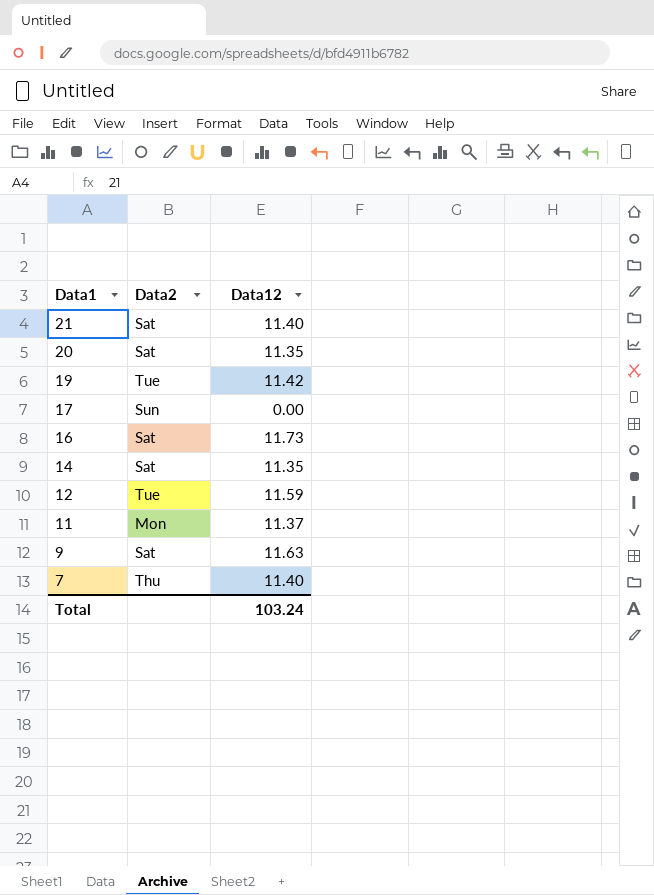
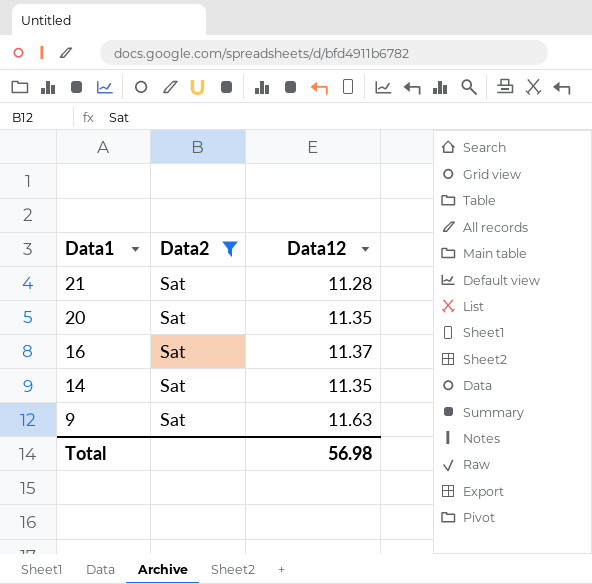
filter: none -> Data2 = Sat
21 | Data12: 11.40 -> 11.28
16 | Data12: 11.73 -> 11.37
Total | Data12: 103.24 -> 56.98

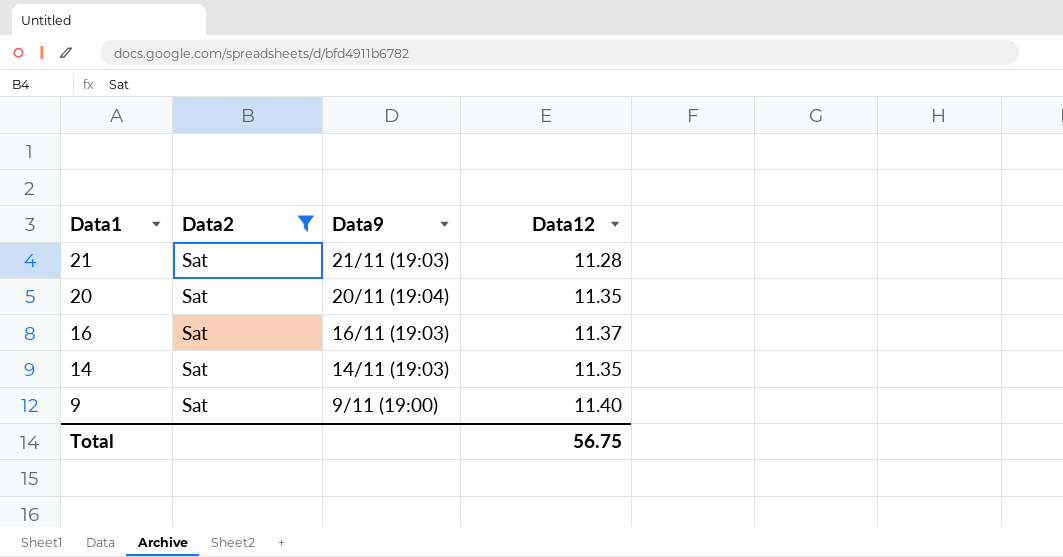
column Data9 | position: none -> 3
9 | Data12: 11.63 -> 11.40
Total | Data12: 56.98 -> 56.75

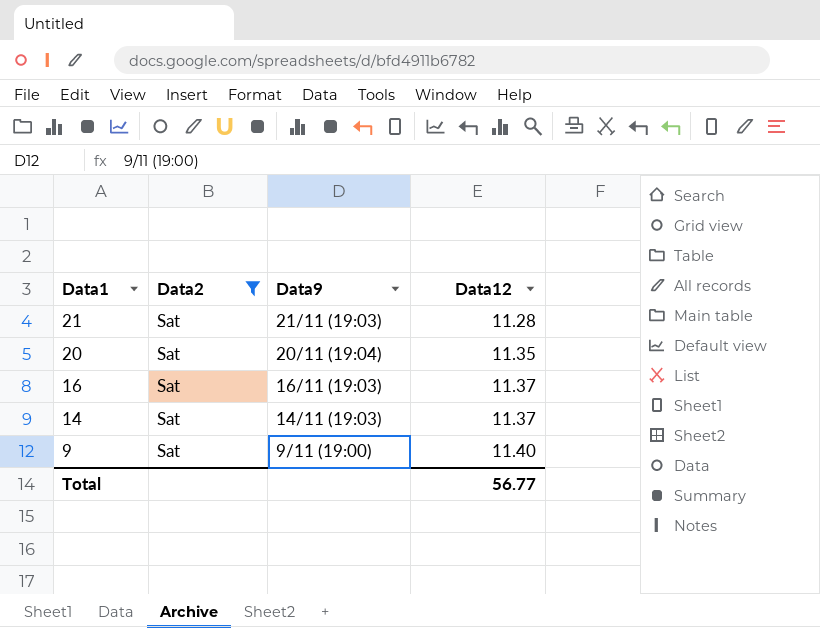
14 | Data12: 11.35 -> 11.37
Total | Data12: 56.75 -> 56.77

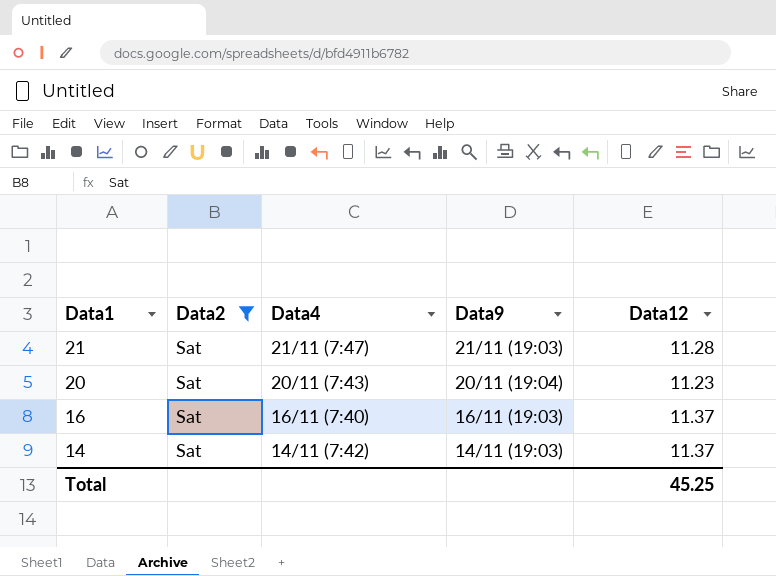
column Data4 | position: none -> 3
row 9: Sat | 9/11 (19:00) | 11.40 -> none
20 | Data12: 11.35 -> 11.23
Total | Data12: 56.77 -> 45.25

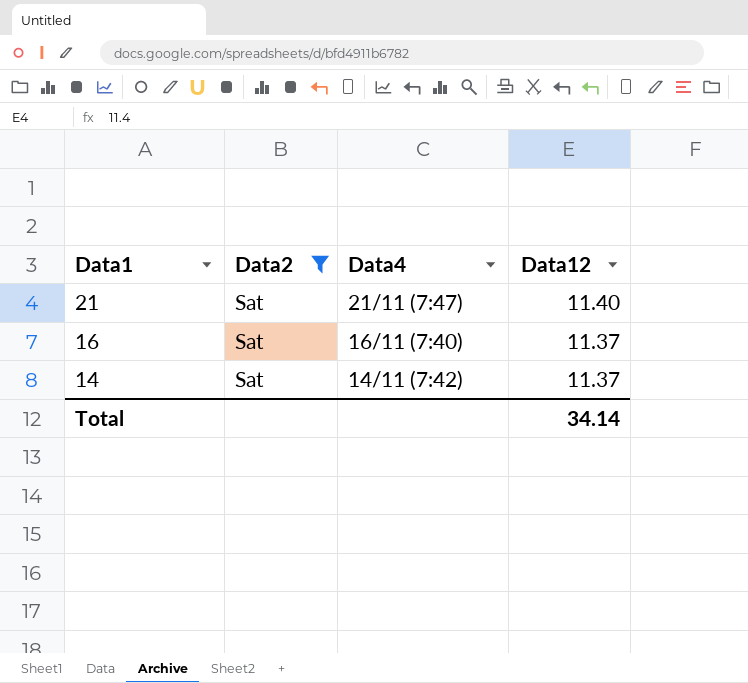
column Data9 | position: 4 -> none
row 20: Sat | 20/11 (7:43) | 20/11 (19:04) | 11.23 -> none
21 | Data12: 11.28 -> 11.40
Total | Data12: 45.25 -> 34.14

